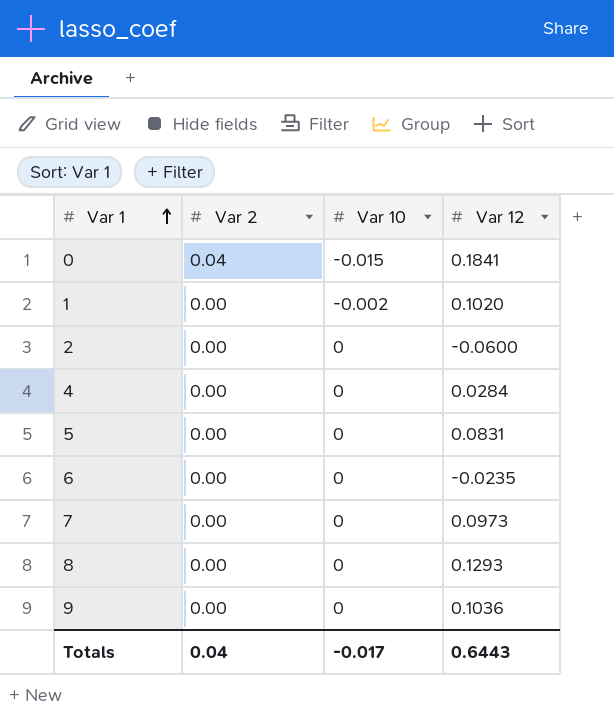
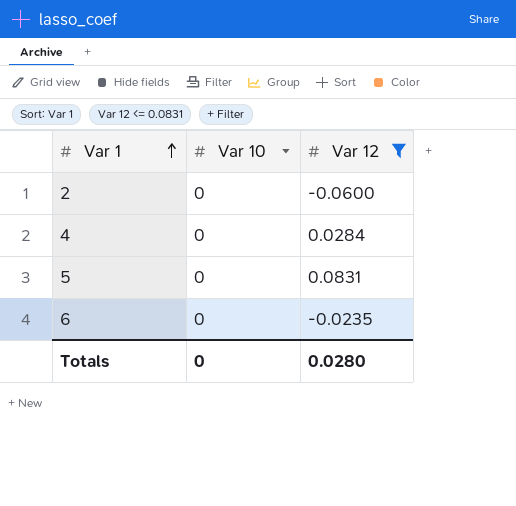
filter: none -> Var 12 <= 0.0831
column Var 2 | position: 2 -> none
Totals | Var 10: -0.017 -> 0
Totals | Var 12: 0.6443 -> 0.0280

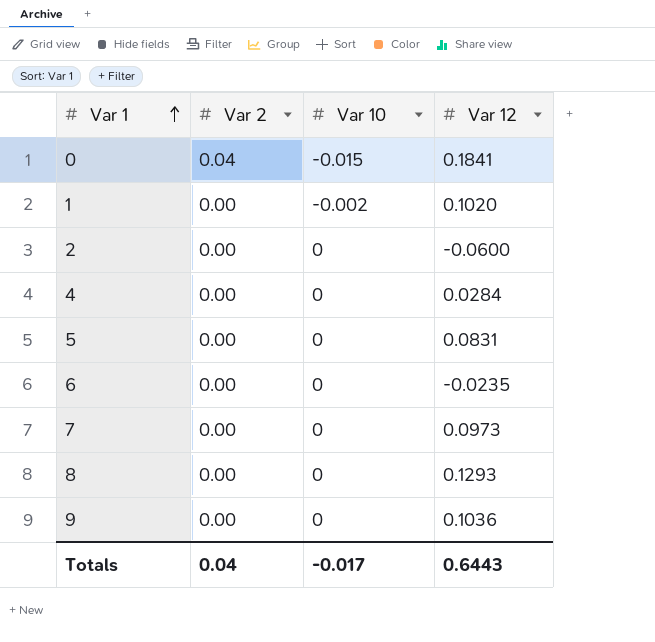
filter: Var 12 <= 0.0831 -> none
column Var 2 | position: none -> 2
Totals | Var 10: 0 -> -0.017
Totals | Var 12: 0.0280 -> 0.6443

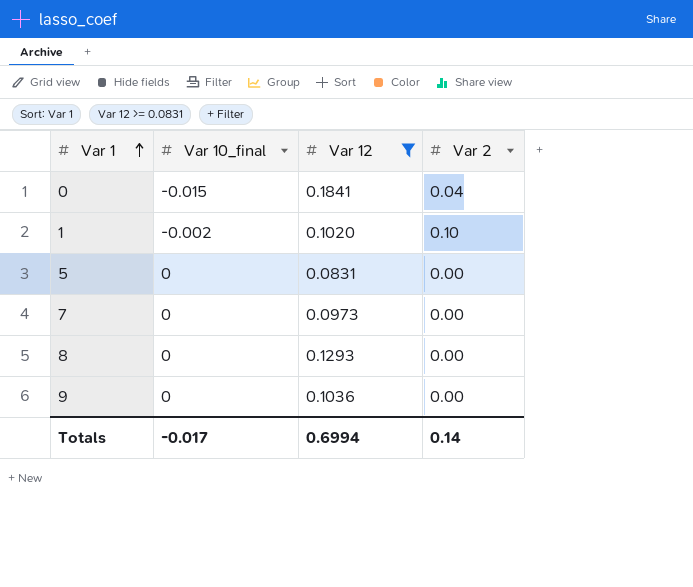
filter: none -> Var 12 >= 0.0831
column name: Var 10 -> Var 10_final
column Var 2 | position: 2 -> 4
1 | Var 2: 0.00 -> 0.10
Totals | Var 12: 0.6443 -> 0.6994
Totals | Var 2: 0.04 -> 0.14

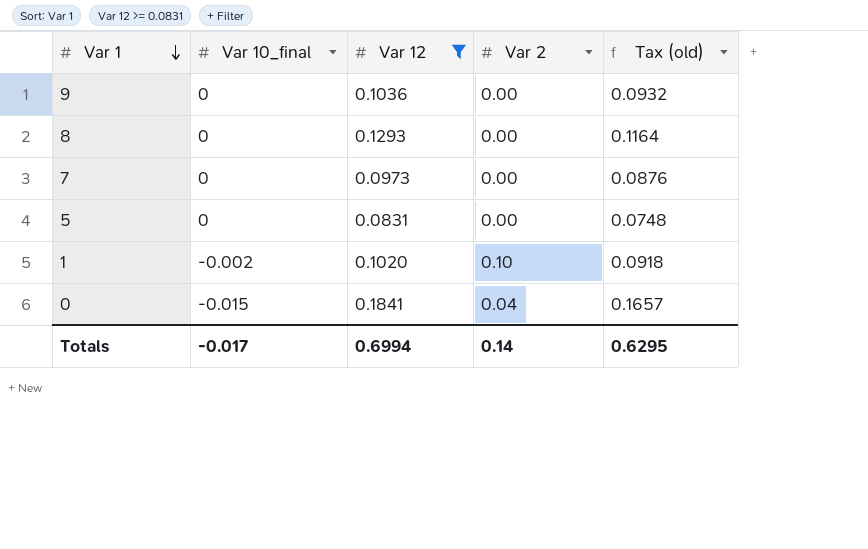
row order: Var 1 ascending -> Var 1 descending
column Tax (old) | formula: none -> [Var 12] * 0.9

